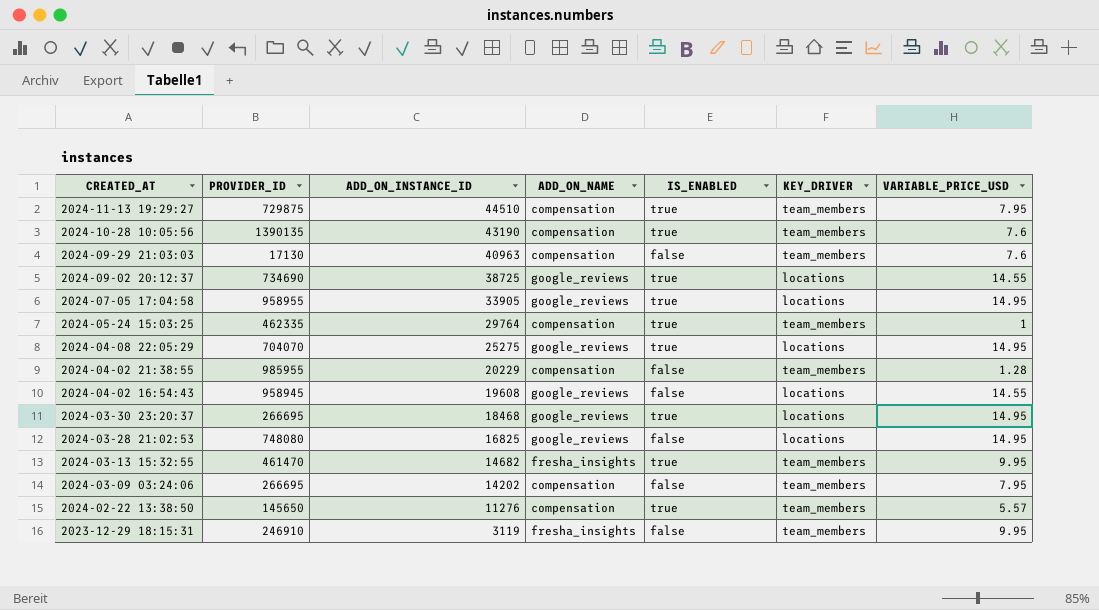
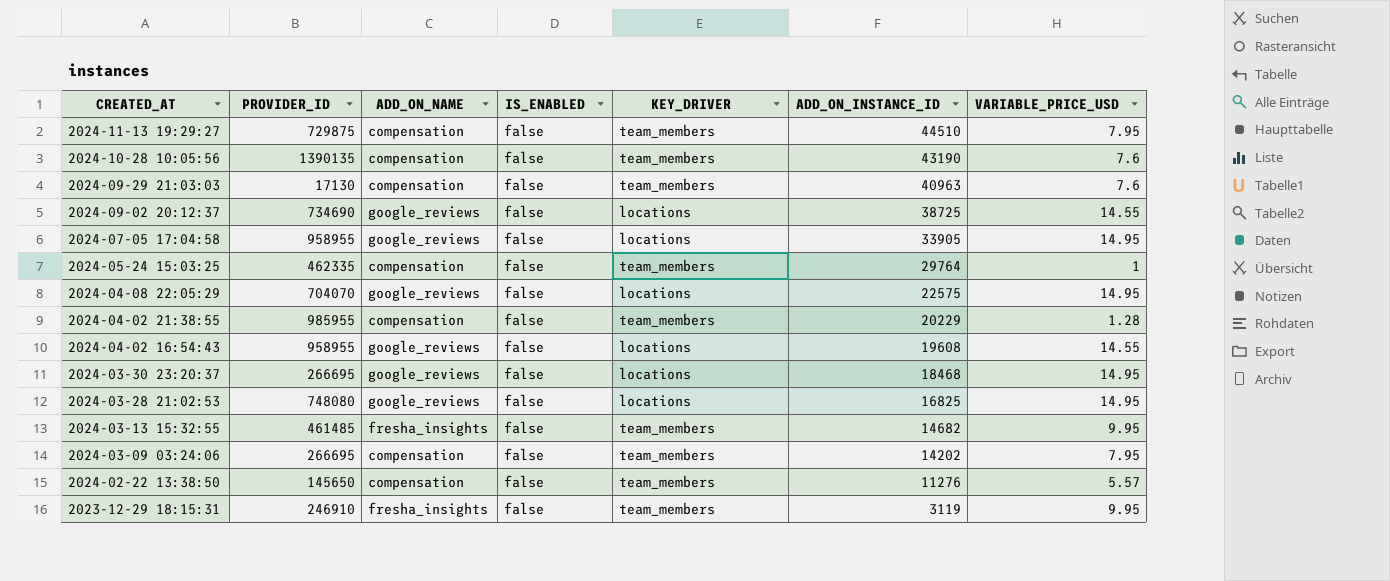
column ADD_ON_INSTANCE_ID | position: 3 -> 6
2024-11-13 19:29:27 | IS_ENABLED: true -> false
2024-10-28 10:05:56 | IS_ENABLED: true -> false
2024-09-02 20:12:37 | IS_ENABLED: true -> false
2024-07-05 17:04:58 | IS_ENABLED: true -> false
2024-05-24 15:03:25 | IS_ENABLED: true -> false
2024-04-08 22:05:29 | IS_ENABLED: true -> false
2024-04-08 22:05:29 | ADD_ON_INSTANCE_ID: 25275 -> 22575
2024-04-02 16:54:43 | PROVIDER_ID: 958945 -> 958955
2024-03-30 23:20:37 | IS_ENABLED: true -> false
2024-03-13 15:32:55 | PROVIDER_ID: 461470 -> 461485
2024-03-13 15:32:55 | IS_ENABLED: true -> false
2024-02-22 13:38:50 | IS_ENABLED: true -> false

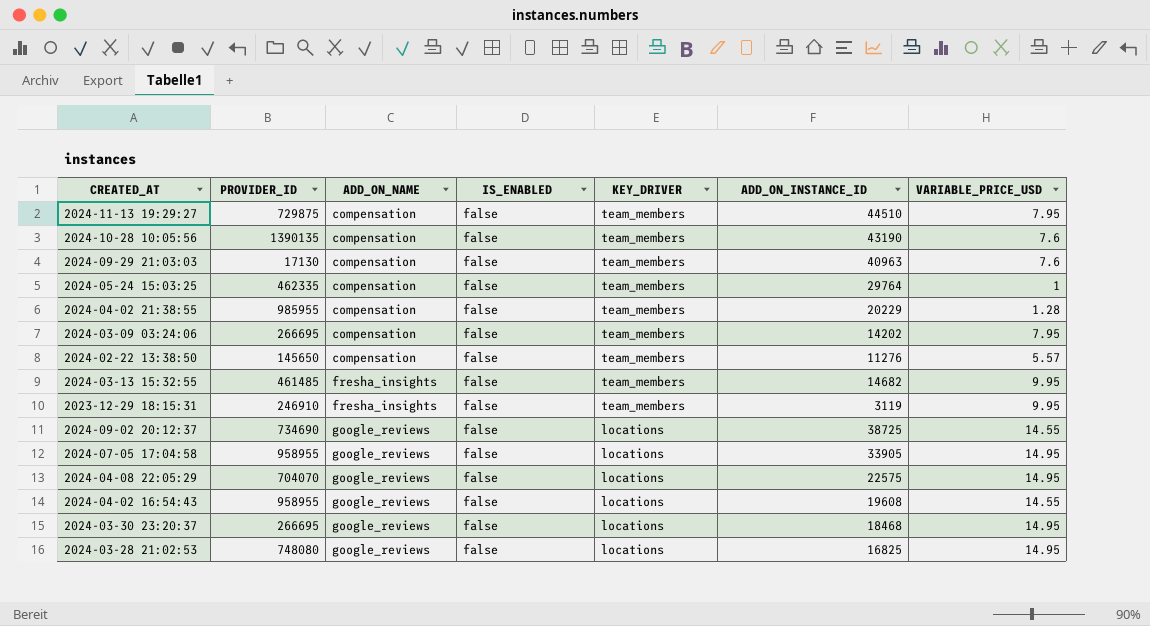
row order: CREATED_AT descending -> ADD_ON_NAME ascending

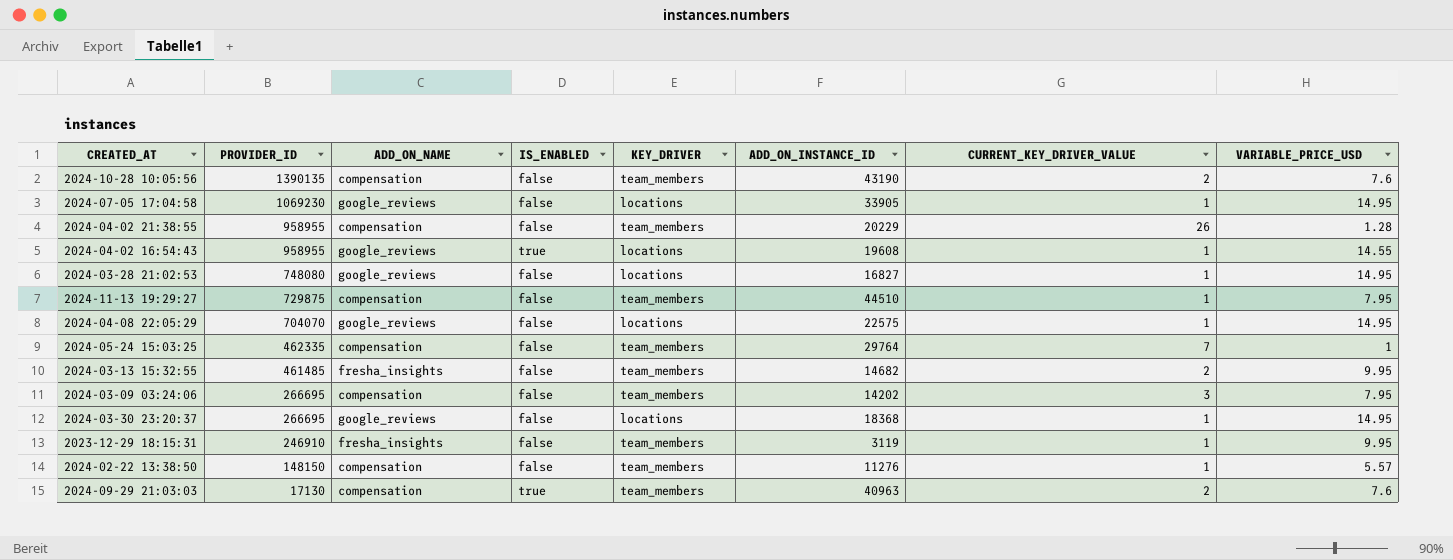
row order: ADD_ON_NAME ascending -> PROVIDER_ID descending
column CURRENT_KEY_DRIVER_VALUE | position: none -> 7
row 2024-09-02 20:12:37: 734690 | google_reviews | false | locations | 38725 | 14.55 -> none
2024-07-05 17:04:58 | PROVIDER_ID: 958955 -> 1069230
2024-04-02 21:38:55 | PROVIDER_ID: 985955 -> 958955
2024-04-02 16:54:43 | IS_ENABLED: false -> true
2024-03-28 21:02:53 | ADD_ON_INSTANCE_ID: 16825 -> 16827
2024-03-30 23:20:37 | ADD_ON_INSTANCE_ID: 18468 -> 18368
2024-02-22 13:38:50 | PROVIDER_ID: 145650 -> 148150
2024-09-29 21:03:03 | IS_ENABLED: false -> true

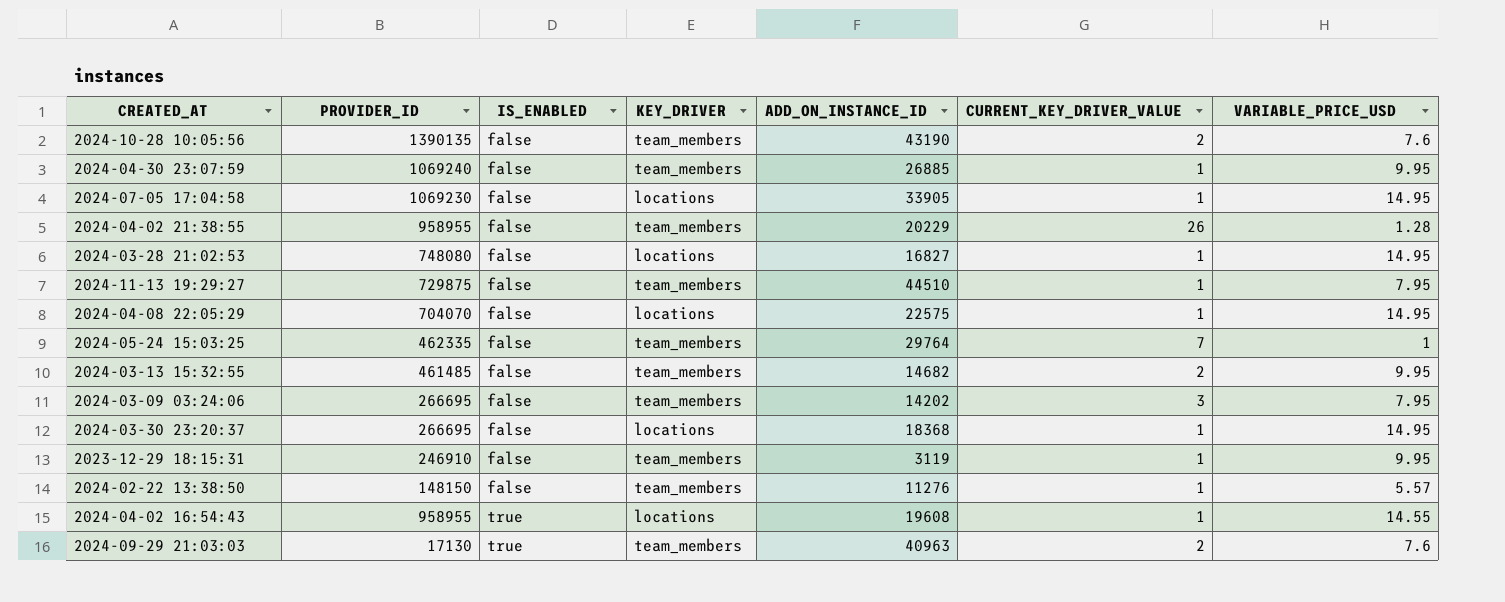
row order: PROVIDER_ID descending -> IS_ENABLED ascending
column ADD_ON_NAME | position: 3 -> none
row 2024-04-30 23:07:59: none -> 1069240 | false | team_members | 26885 | 1 | 9.95

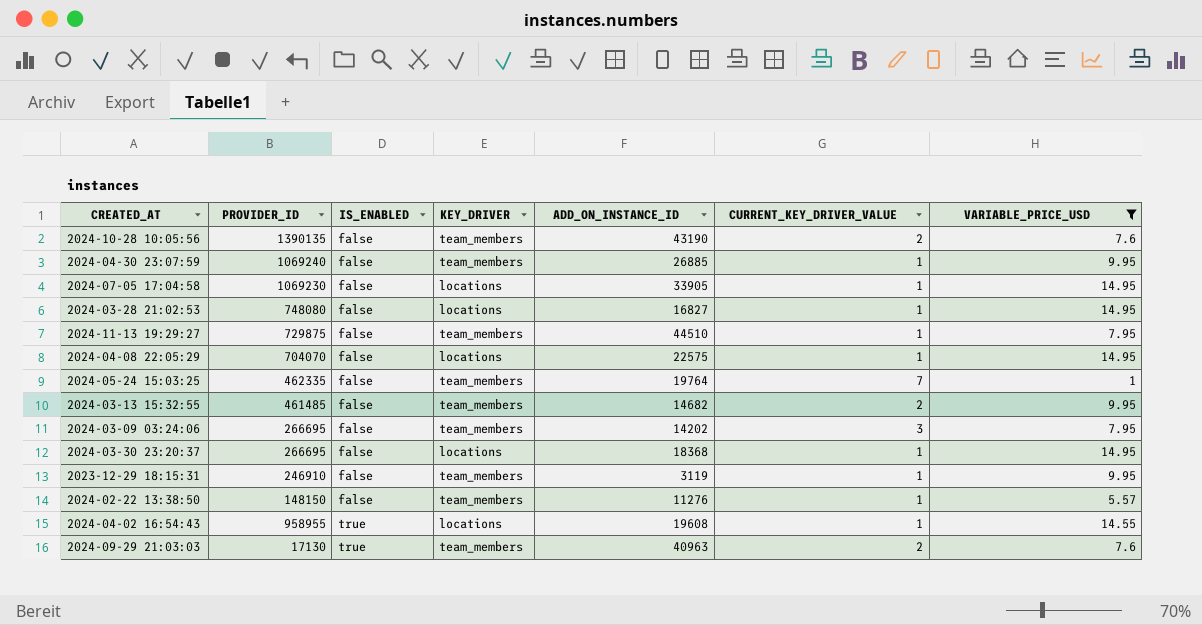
filter: none -> VARIABLE_PRICE_USD != 1.28
2024-05-24 15:03:25 | ADD_ON_INSTANCE_ID: 29764 -> 19764

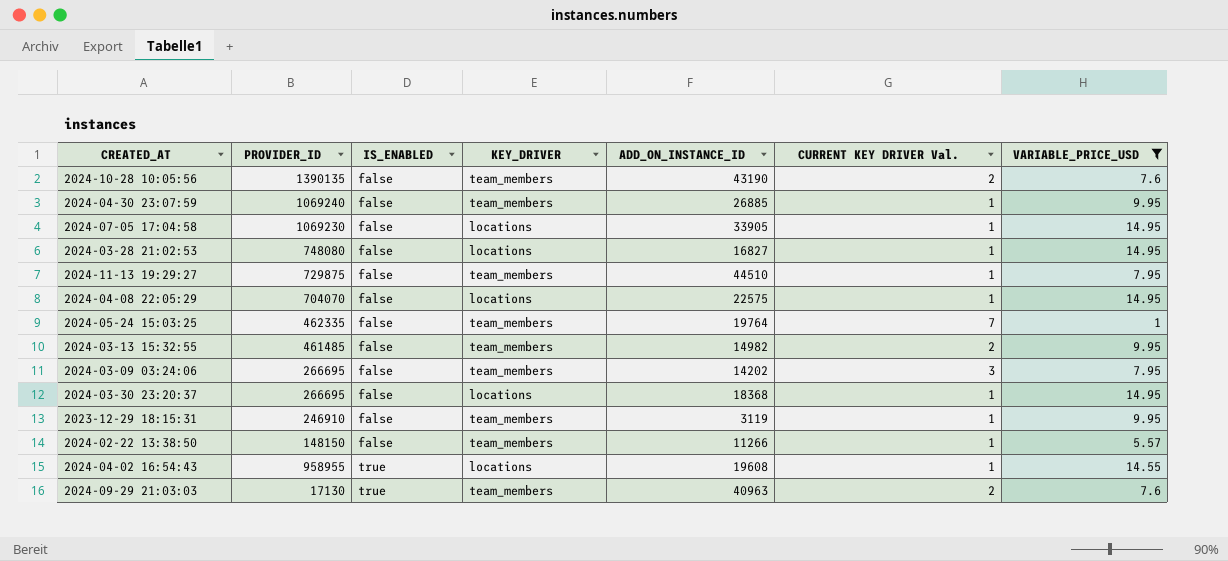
column name: CURRENT_KEY_DRIVER_VALUE -> CURRENT KEY DRIVER Val.
2024-03-13 15:32:55 | ADD_ON_INSTANCE_ID: 14682 -> 14982
2024-02-22 13:38:50 | ADD_ON_INSTANCE_ID: 11276 -> 11266

